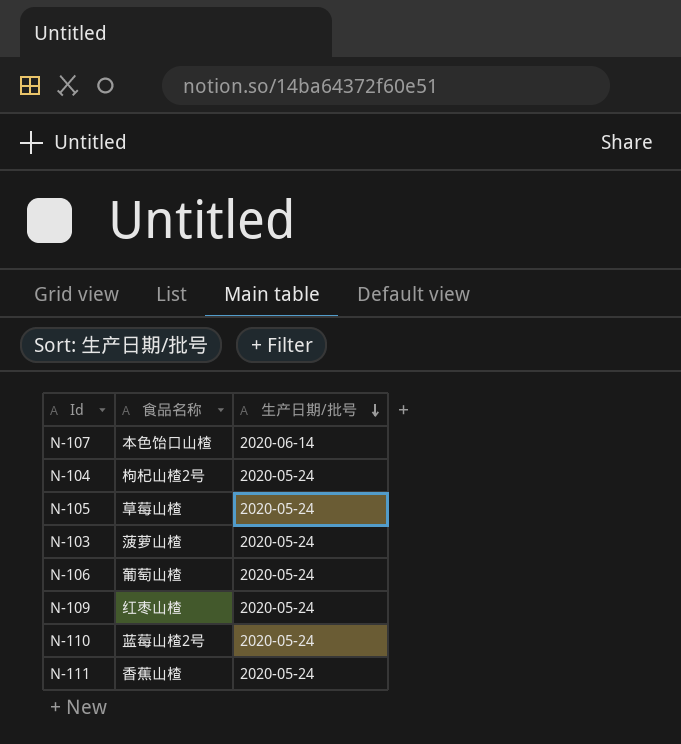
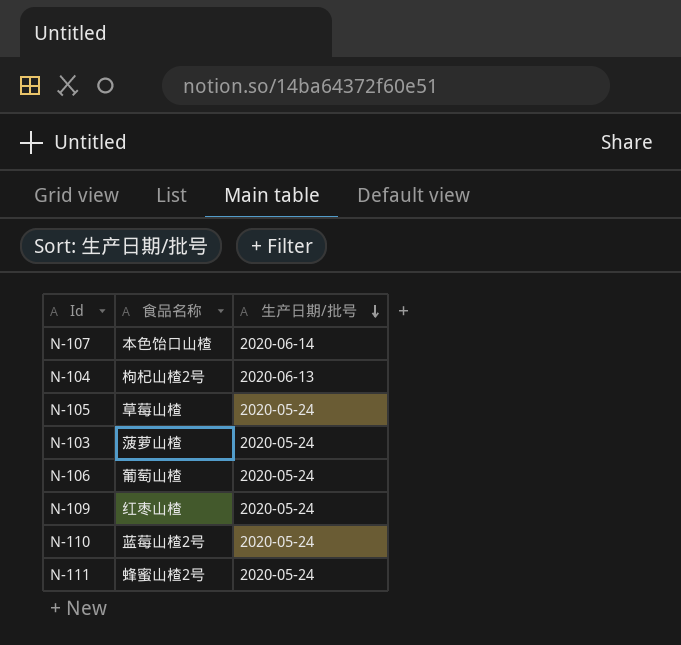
N-104 | 生产日期/批号: 2020-05-24 -> 2020-06-13
N-111 | 食品名称: 香蕉山楂 -> 蜂蜜山楂2号

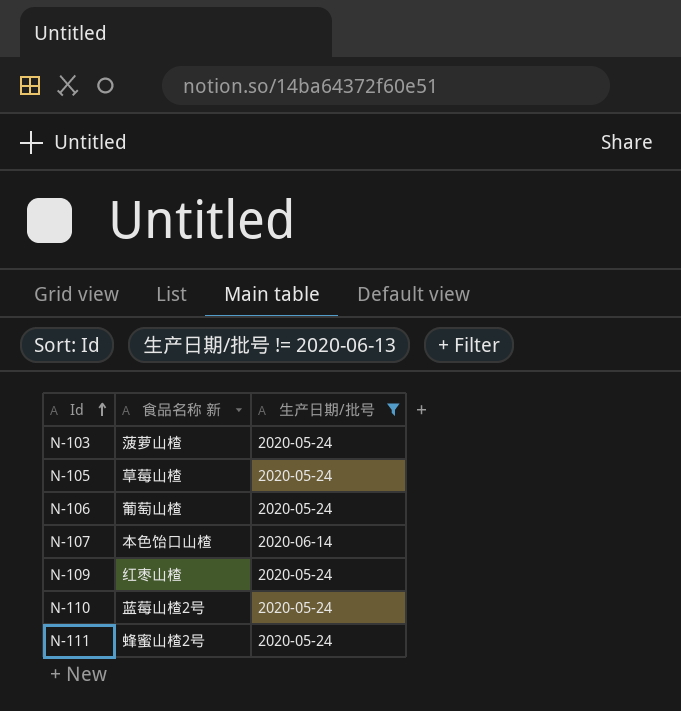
filter: none -> 生产日期/批号 != 2020-06-13
row order: 生产日期/批号 descending -> Id ascending
column name: 食品名称 -> 食品名称 新

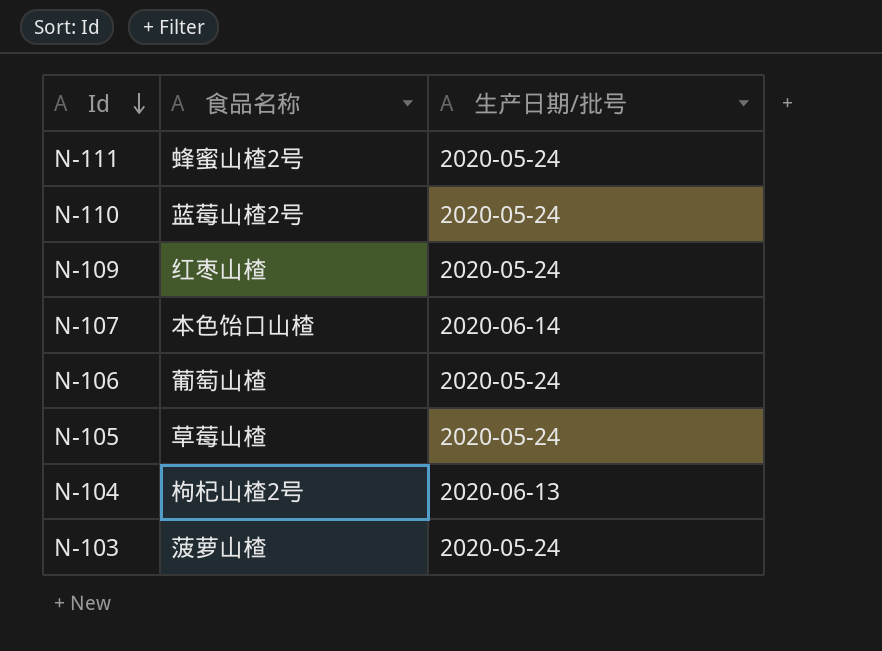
filter: 生产日期/批号 != 2020-06-13 -> none
row order: Id ascending -> Id descending
column name: 食品名称 新 -> 食品名称

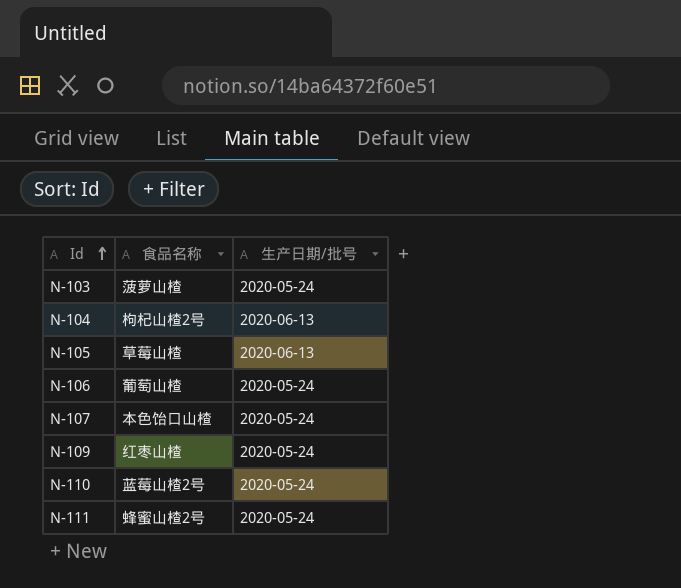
row order: Id descending -> Id ascending
N-105 | 生产日期/批号: 2020-05-24 -> 2020-06-13
N-107 | 生产日期/批号: 2020-06-14 -> 2020-05-24

